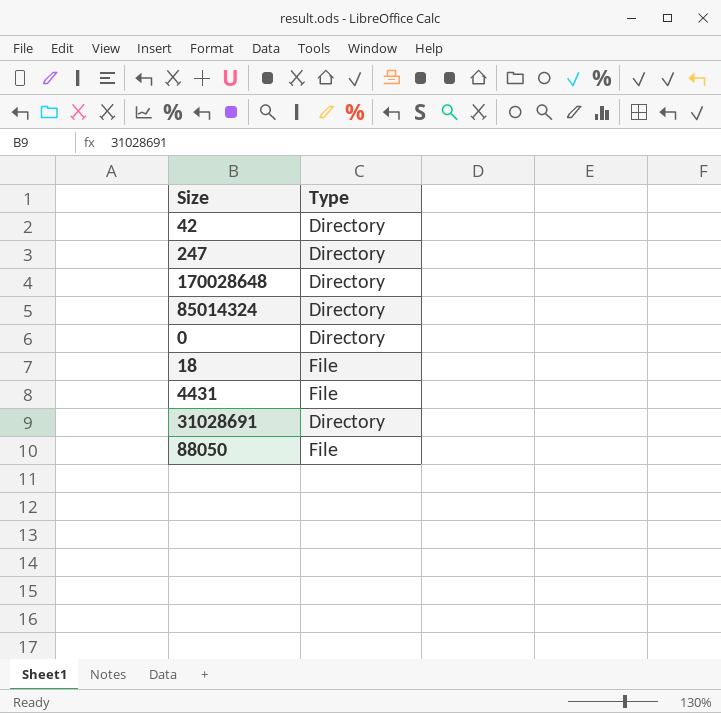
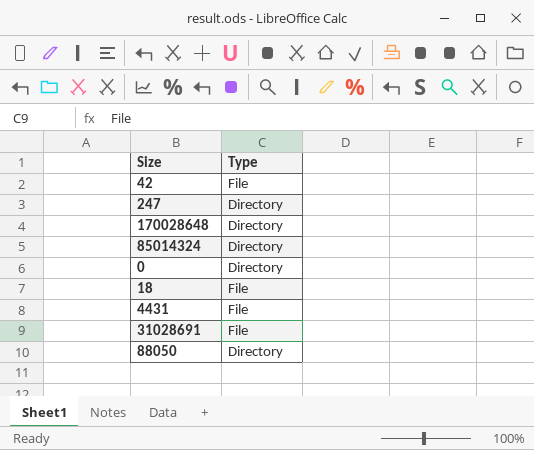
42 | Type: Directory -> File
31028691 | Type: Directory -> File
88050 | Type: File -> Directory

